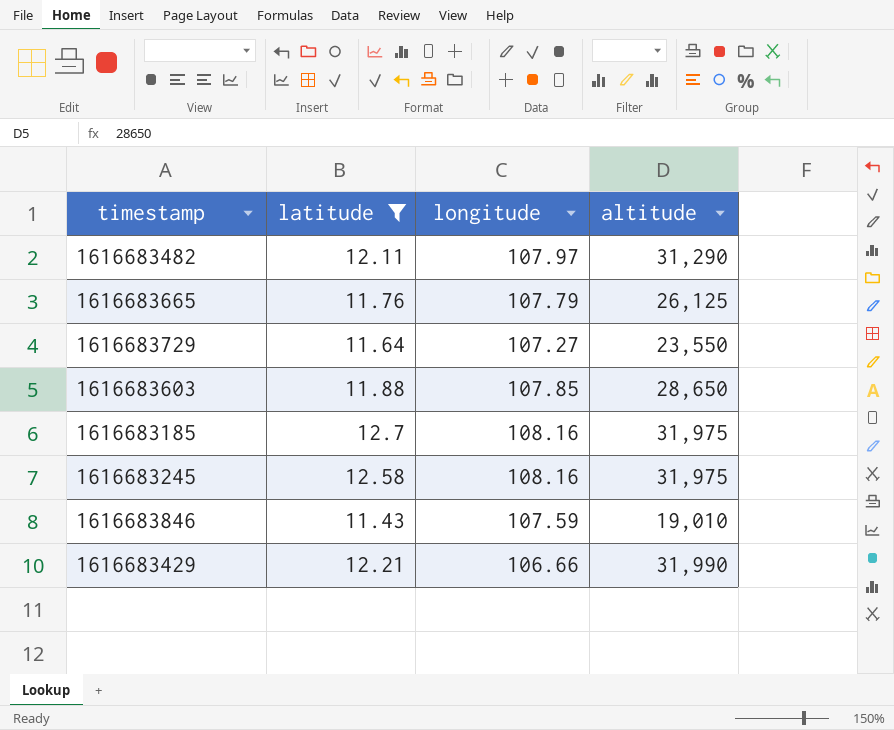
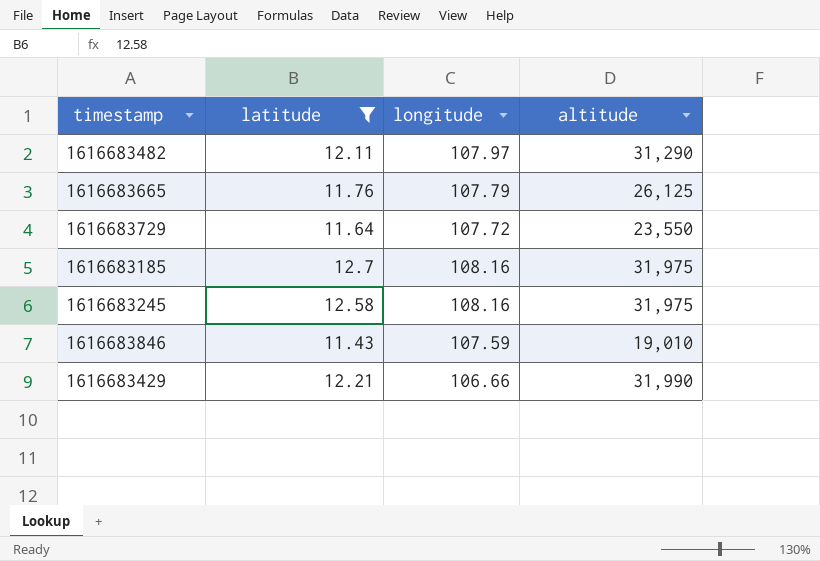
row 1616683603: 11.88 | 107.85 | 28,650 -> none
1616683729 | longitude: 107.27 -> 107.72

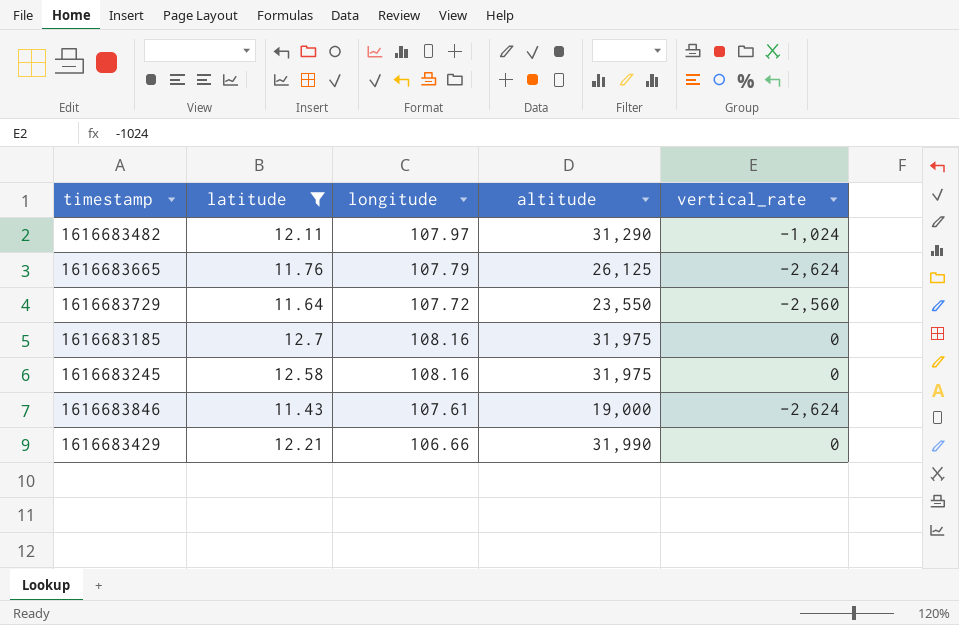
column vertical_rate | position: none -> 5
1616683846 | longitude: 107.59 -> 107.61
1616683846 | altitude: 19,010 -> 19,000

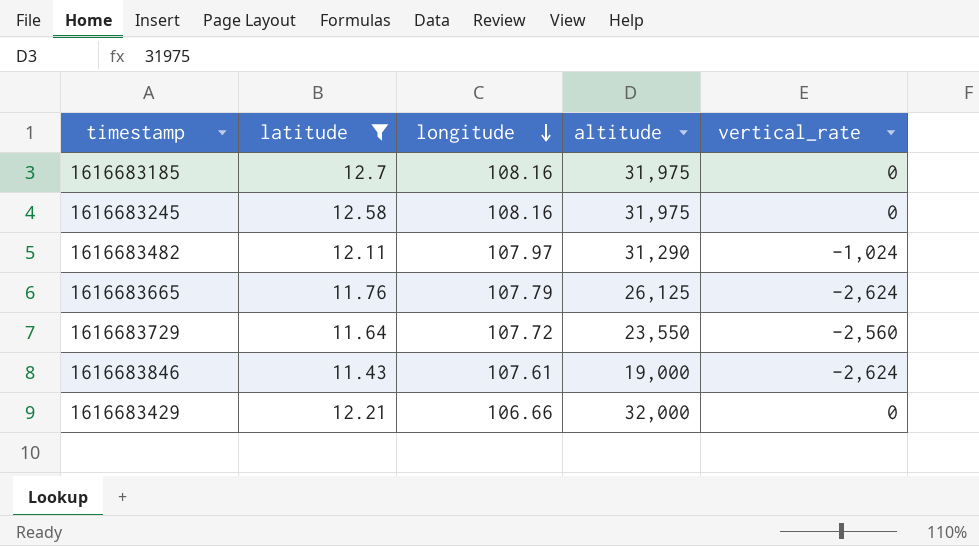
row order: none -> longitude descending
1616683429 | altitude: 31,990 -> 32,000

